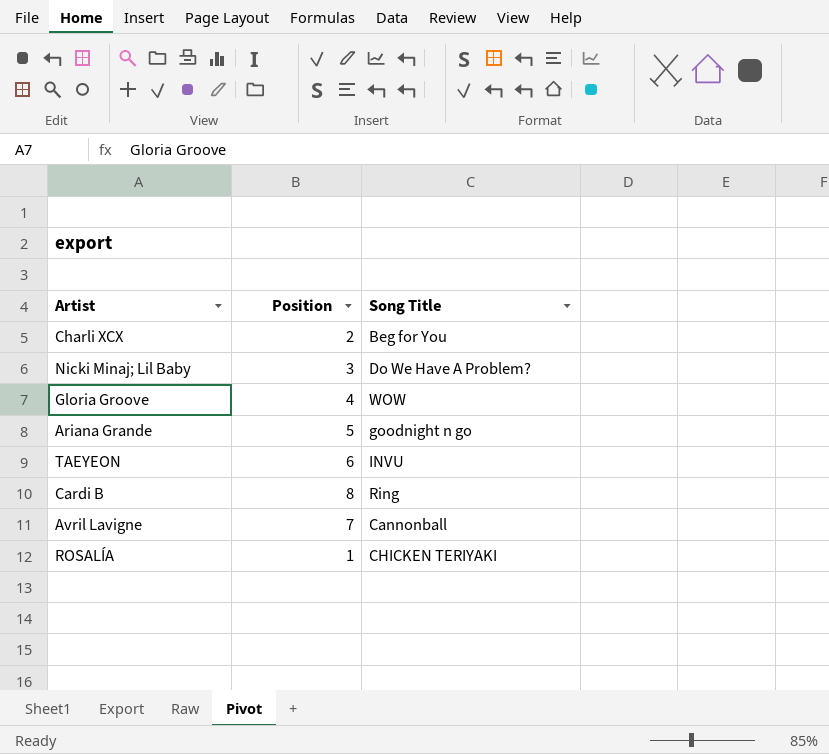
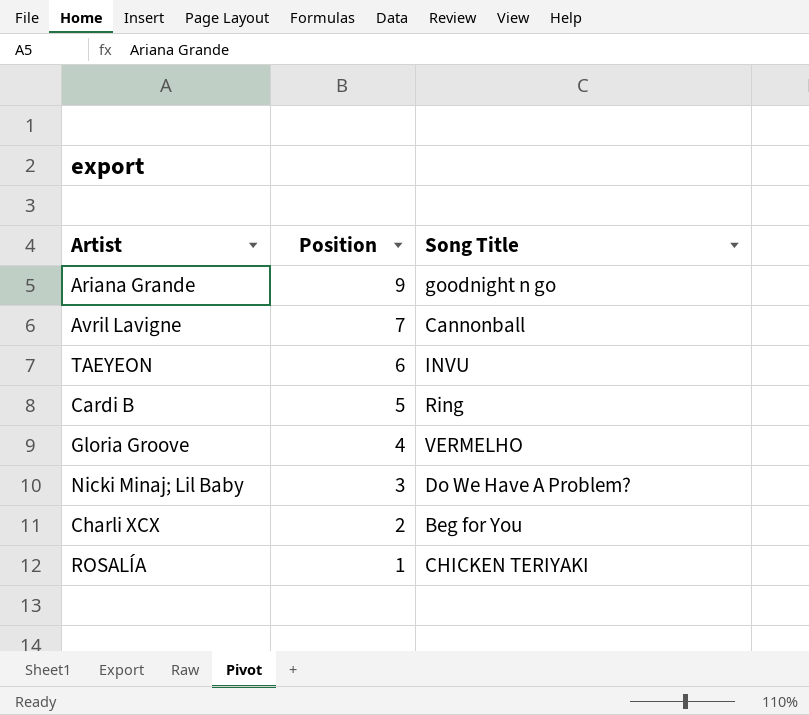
row order: none -> Position descending
Ariana Grande | Position: 5 -> 9
Cardi B | Position: 8 -> 5
Gloria Groove | Song Title: WOW -> VERMELHO

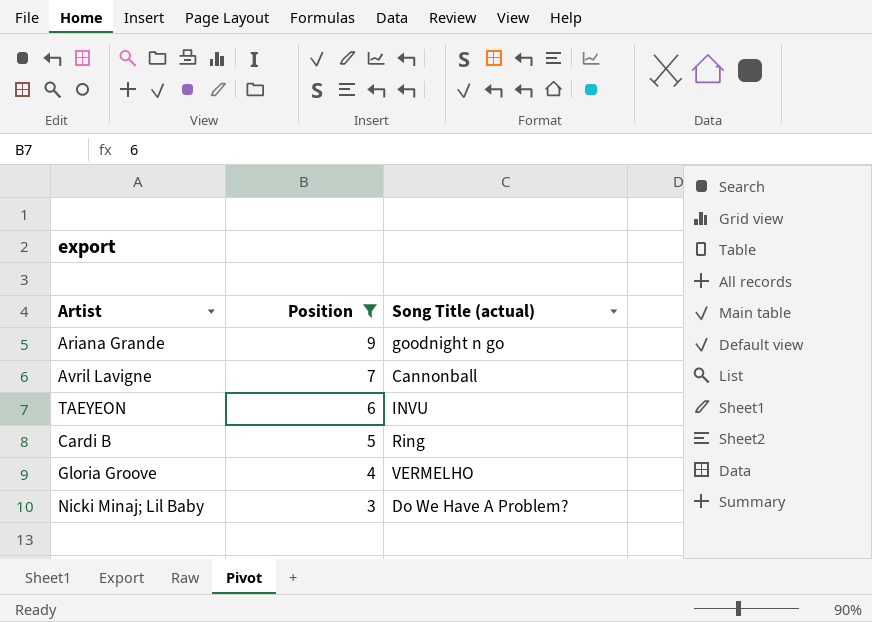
filter: none -> Position >= 3
column name: Song Title -> Song Title (actual)

